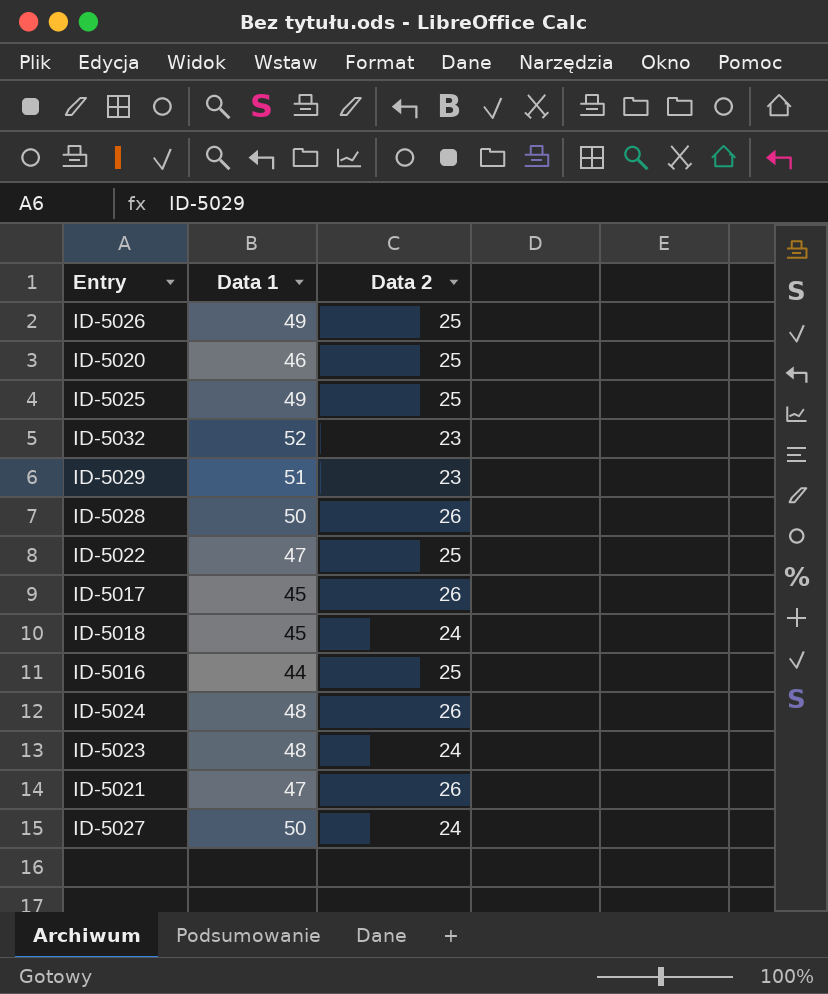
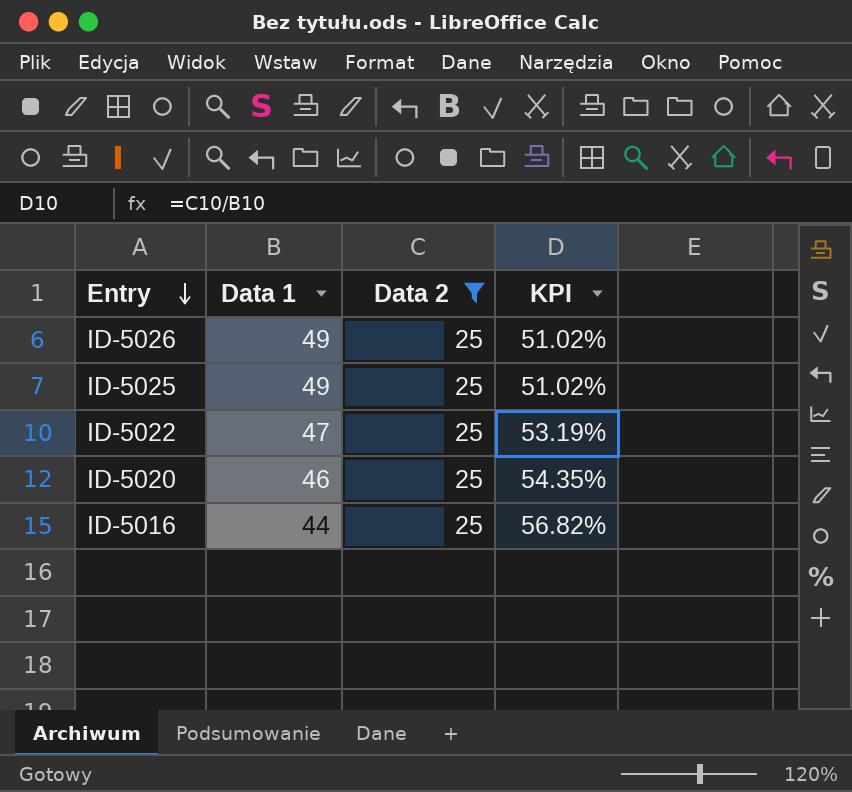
filter: none -> Data 2 = 25
row order: none -> Entry descending
column KPI | formula: none -> [Data 2] / [Data 1]

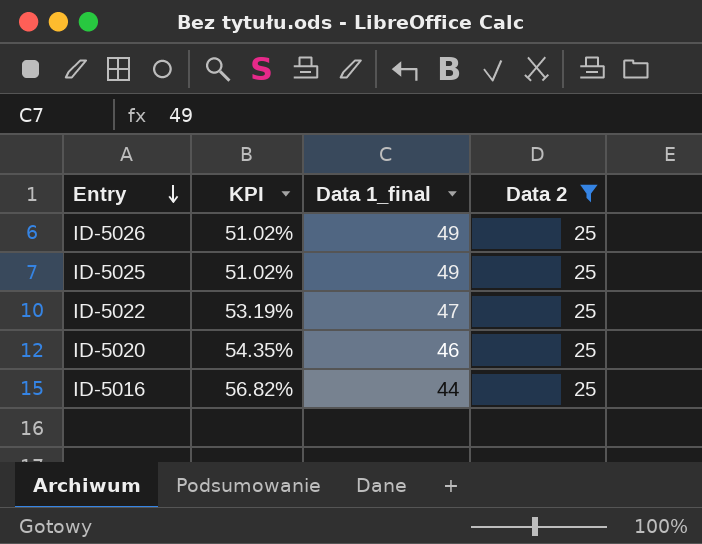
column KPI | position: 4 -> 2
column name: Data 1 -> Data 1_final

